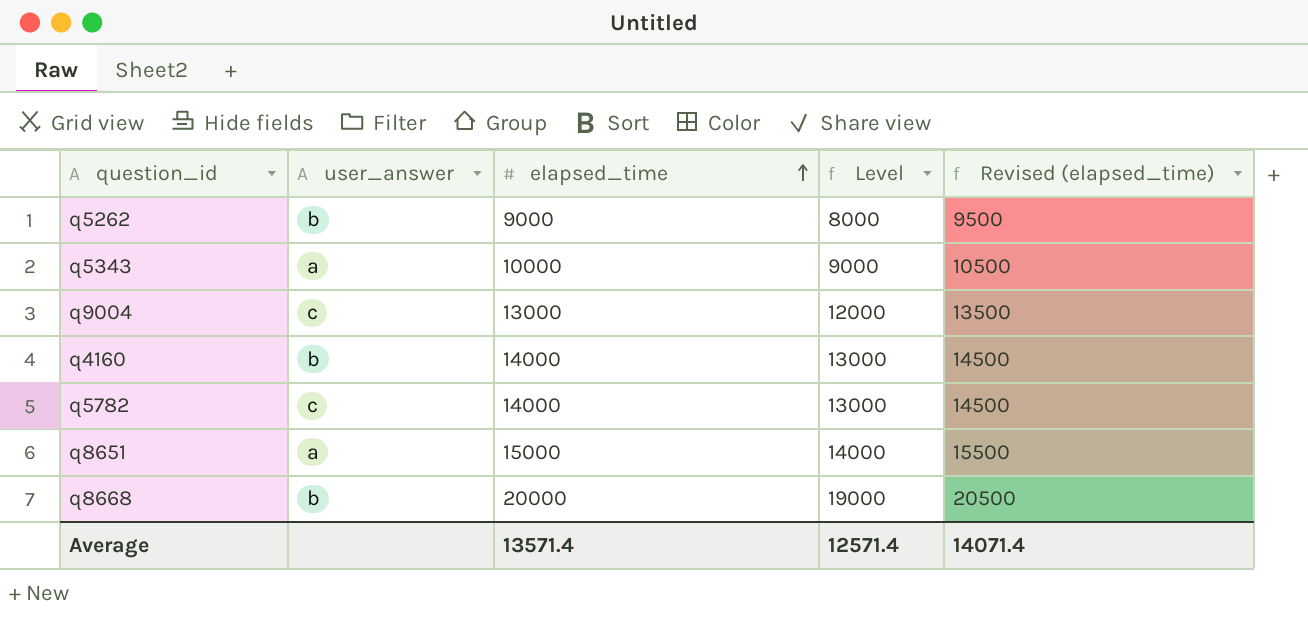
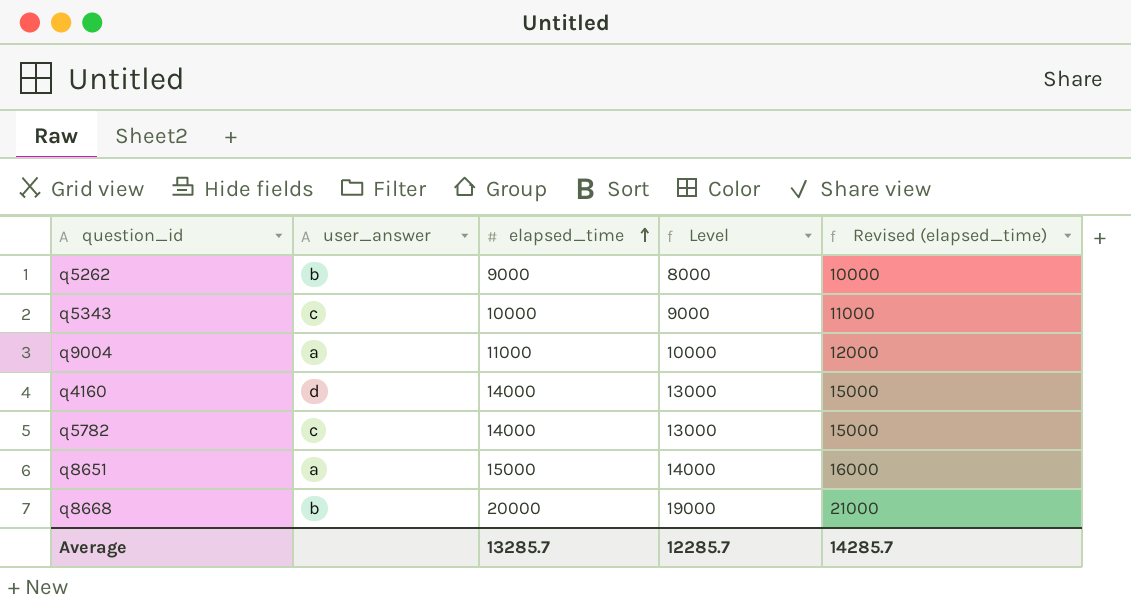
column Revised (elapsed_time) | formula: [elapsed_time] + 500 -> [elapsed_time] + 1000
q5343 | user_answer: a -> c
q9004 | user_answer: c -> a
q9004 | elapsed_time: 13000 -> 11000
q9004 | Level: 12000 -> 10000
q4160 | user_answer: b -> d
Average | elapsed_time: 13571.4 -> 13285.7
Average | Level: 12571.4 -> 12285.7
Average | Revised (elapsed_time): 14071.4 -> 14285.7

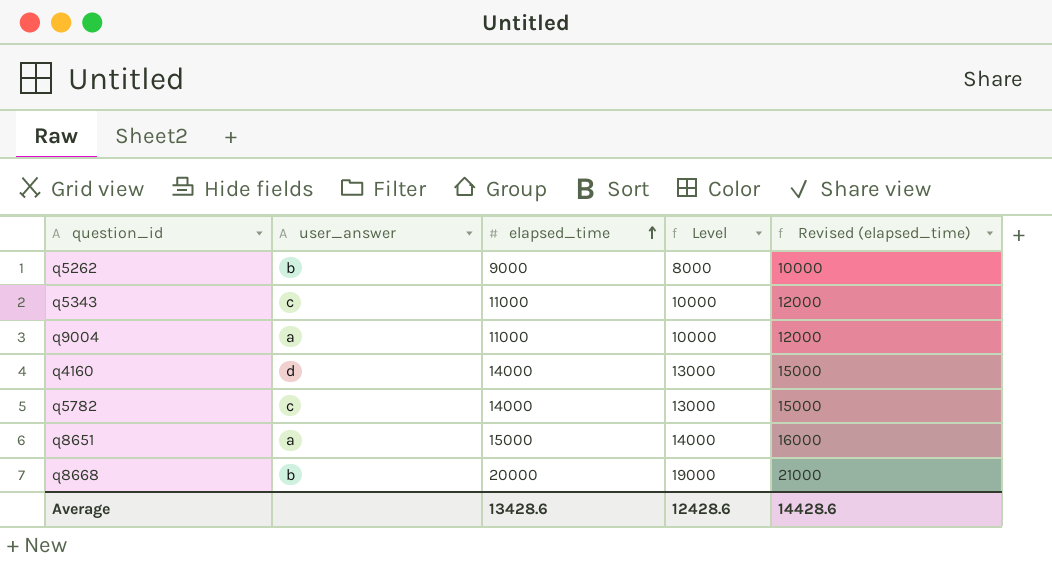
q5343 | elapsed_time: 10000 -> 11000
q5343 | Level: 9000 -> 10000
q5343 | Revised (elapsed_time): 11000 -> 12000
Average | elapsed_time: 13285.7 -> 13428.6
Average | Level: 12285.7 -> 12428.6
Average | Revised (elapsed_time): 14285.7 -> 14428.6

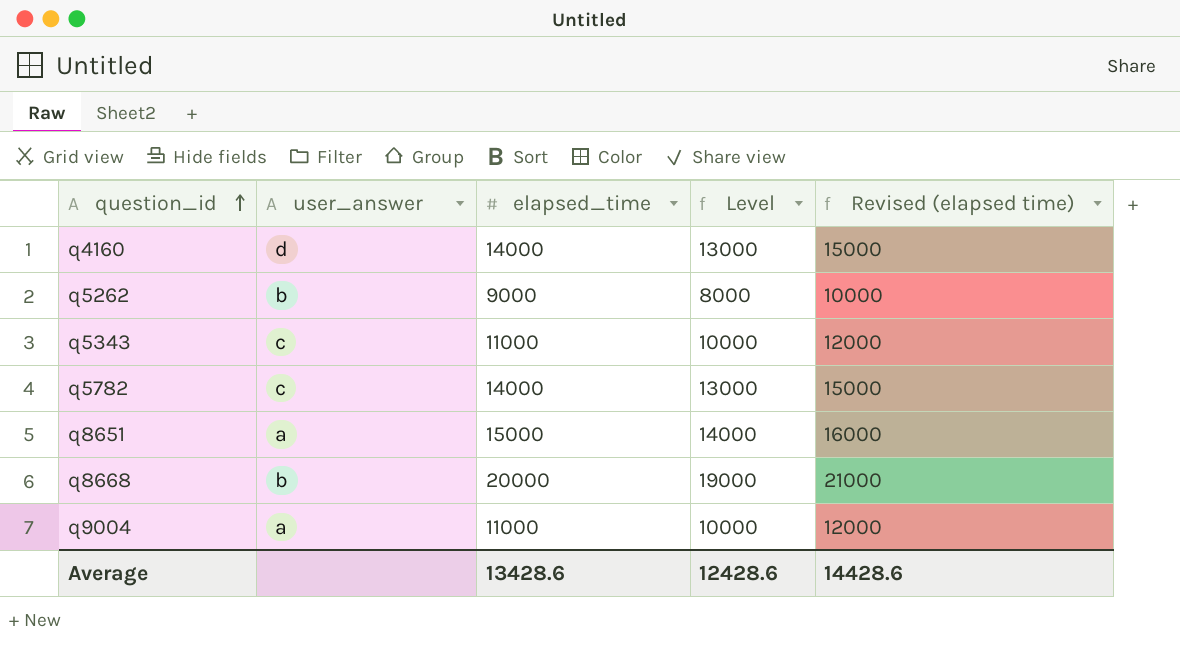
row order: elapsed_time ascending -> question_id ascending
column name: Revised (elapsed_time) -> Revised (elapsed time)

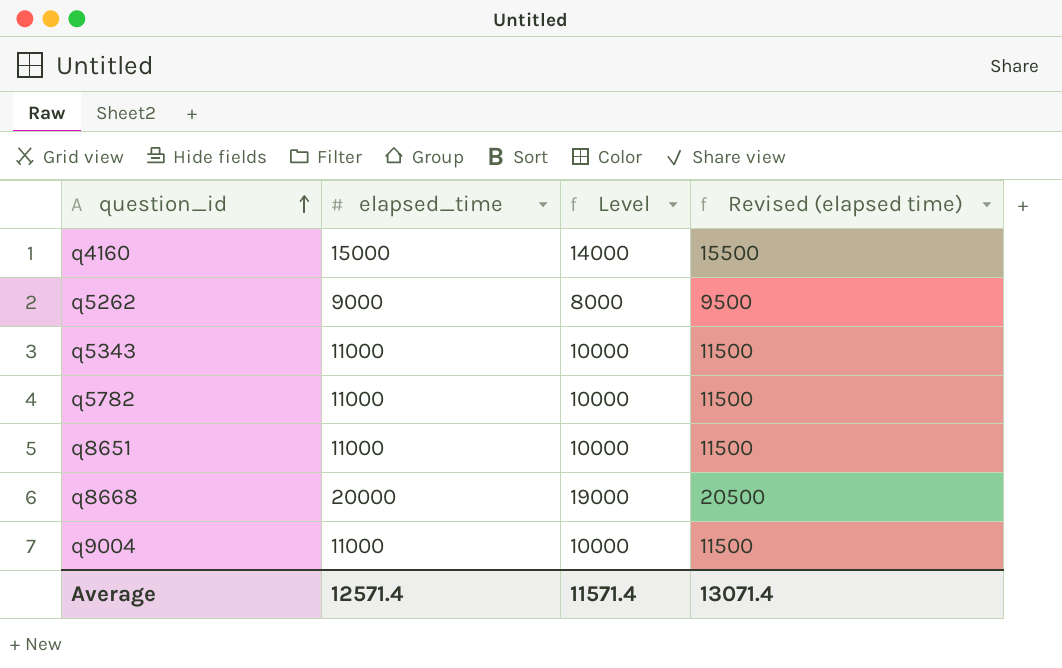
column user_answer | position: 2 -> none
column Revised (elapsed time) | formula: [elapsed_time] + 1000 -> [elapsed_time] + 500
q4160 | elapsed_time: 14000 -> 15000
q4160 | Level: 13000 -> 14000
q5782 | elapsed_time: 14000 -> 11000
q5782 | Level: 13000 -> 10000
q8651 | elapsed_time: 15000 -> 11000
q8651 | Level: 14000 -> 10000
Average | elapsed_time: 13428.6 -> 12571.4
Average | Level: 12428.6 -> 11571.4
Average | Revised (elapsed time): 14428.6 -> 13071.4

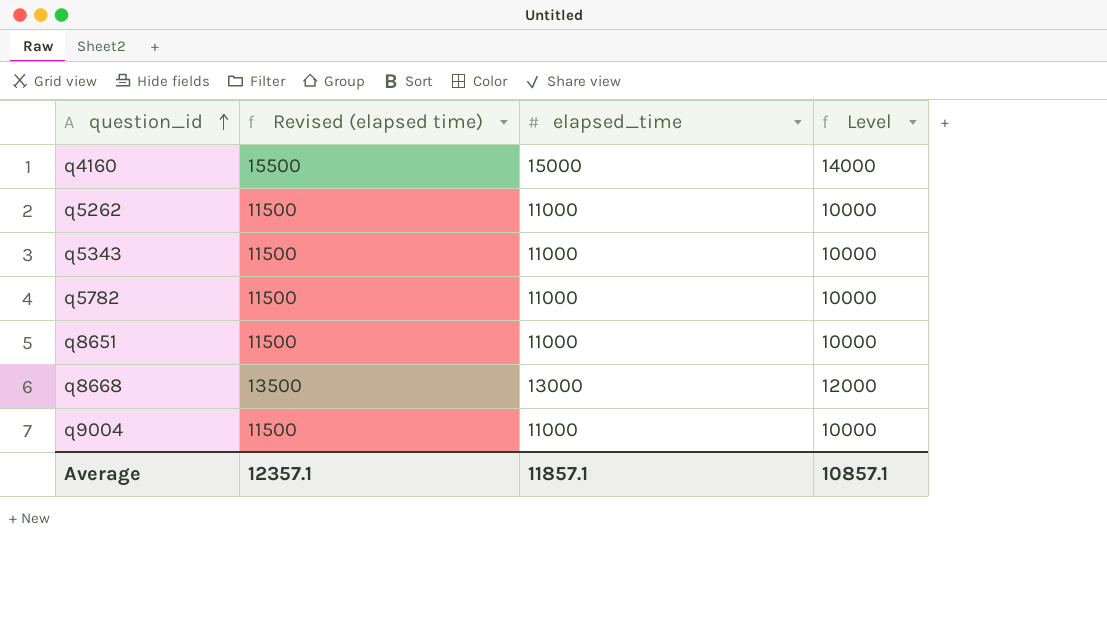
column Revised (elapsed time) | position: 4 -> 2
q5262 | Revised (elapsed time): 9500 -> 11500
q5262 | elapsed_time: 9000 -> 11000
q5262 | Level: 8000 -> 10000
q8668 | Revised (elapsed time): 20500 -> 13500
q8668 | elapsed_time: 20000 -> 13000
q8668 | Level: 19000 -> 12000
Average | Revised (elapsed time): 13071.4 -> 12357.1
Average | elapsed_time: 12571.4 -> 11857.1
Average | Level: 11571.4 -> 10857.1

